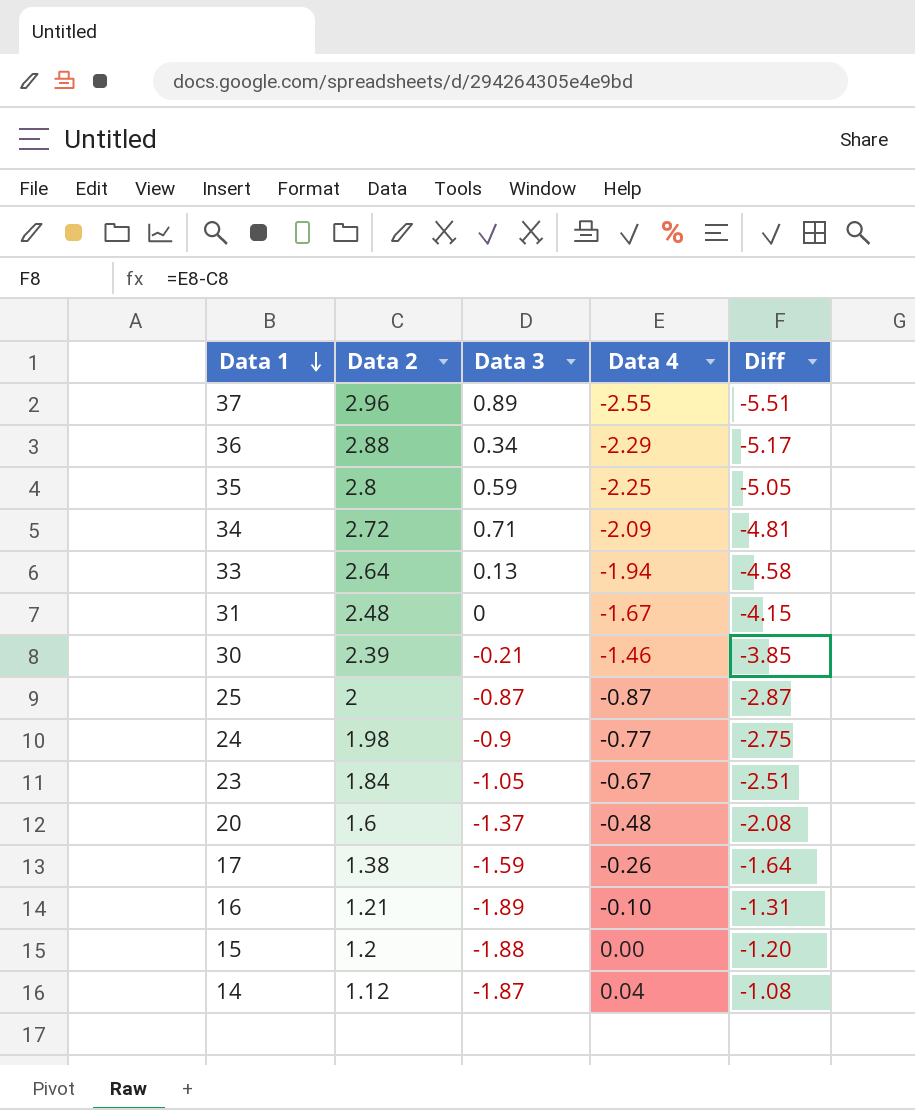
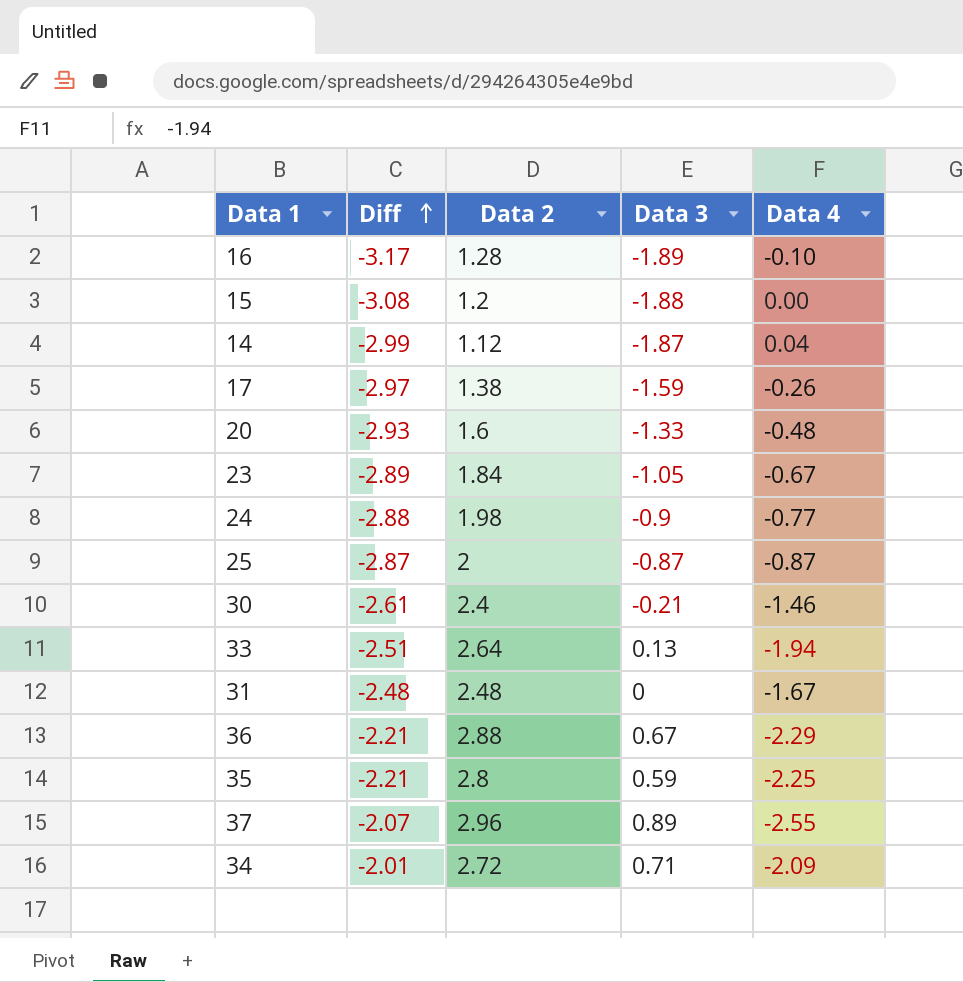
row order: Data 1 descending -> Diff ascending
column Diff | formula: [Data 4] - [Data 2] -> [Data 3] - [Data 2]
column Diff | position: 5 -> 2
16 | Data 2: 1.21 -> 1.28
20 | Data 3: -1.37 -> -1.33
30 | Data 2: 2.39 -> 2.4
36 | Data 3: 0.34 -> 0.67

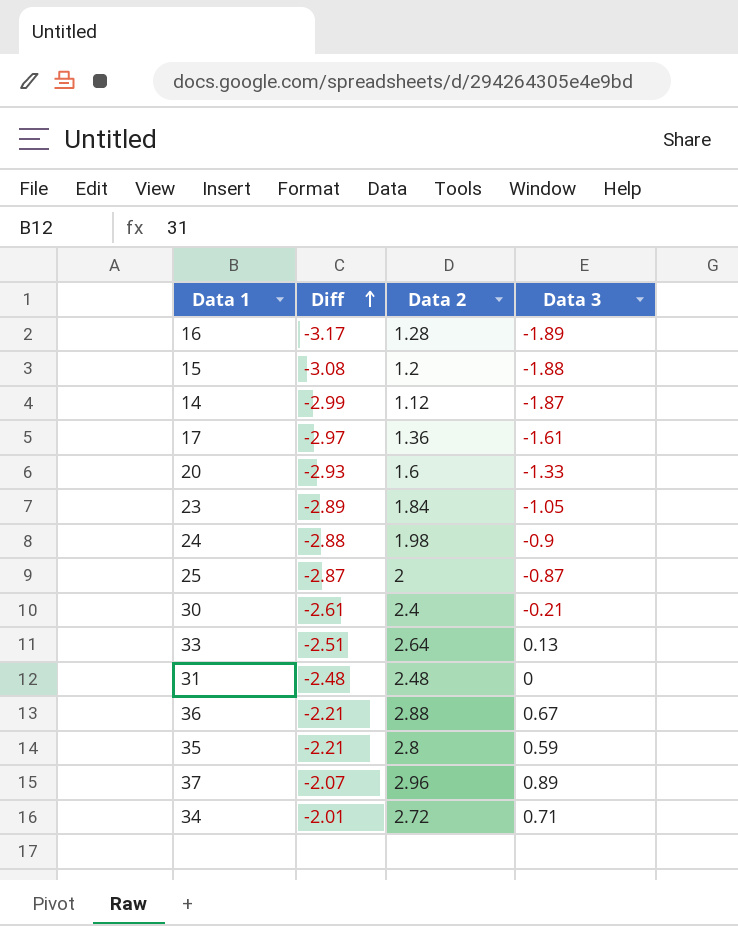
column Data 4 | position: 5 -> none
17 | Data 2: 1.38 -> 1.36
17 | Data 3: -1.59 -> -1.61

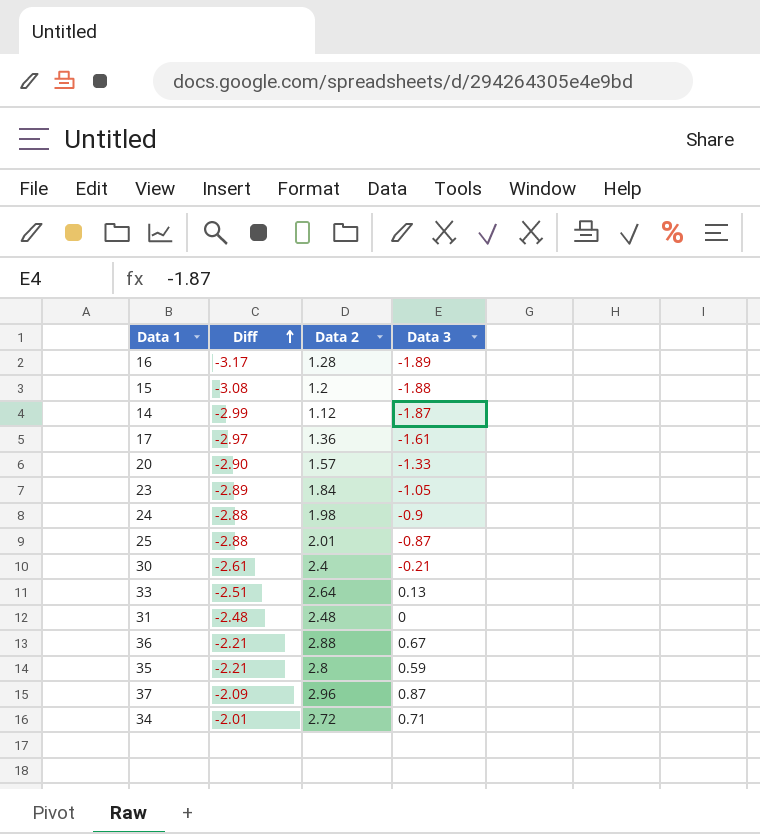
20 | Diff: -2.93 -> -2.90
20 | Data 2: 1.6 -> 1.57
25 | Diff: -2.87 -> -2.88
25 | Data 2: 2 -> 2.01
37 | Diff: -2.07 -> -2.09
37 | Data 3: 0.89 -> 0.87

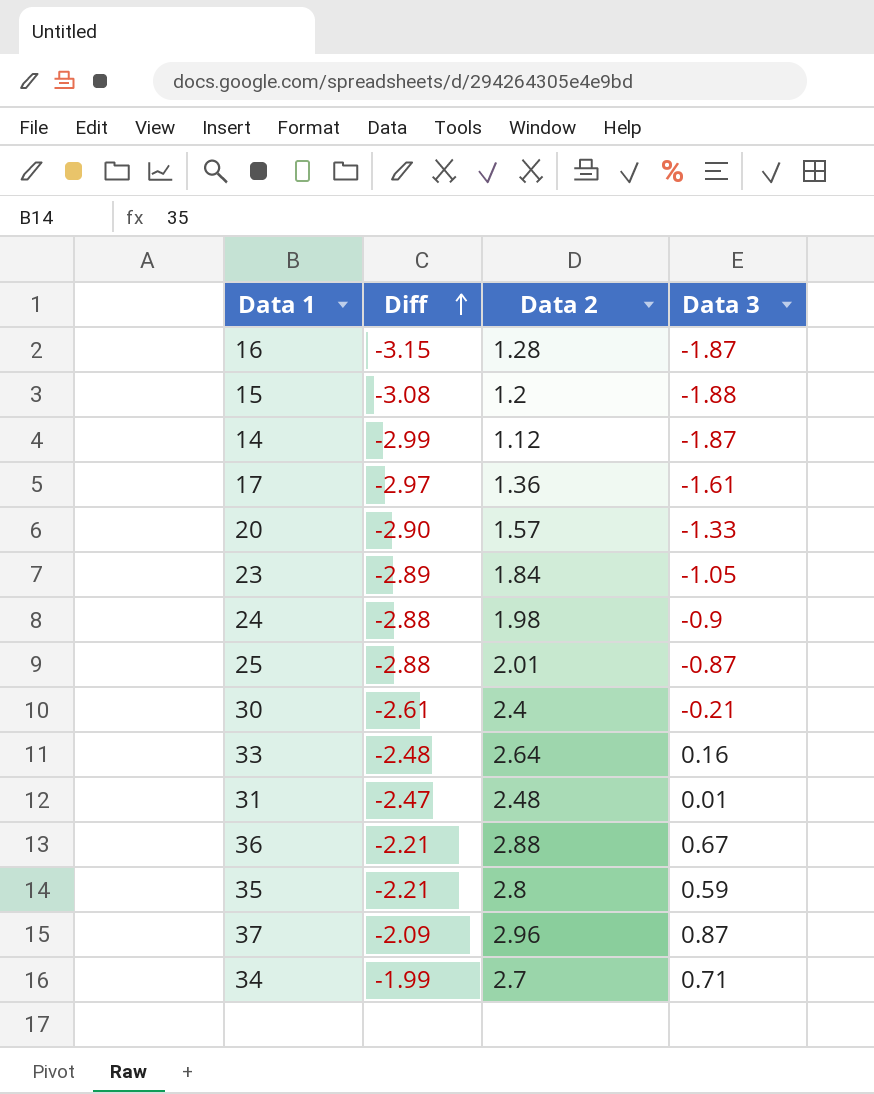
16 | Diff: -3.17 -> -3.15
16 | Data 3: -1.89 -> -1.87
33 | Diff: -2.51 -> -2.48
33 | Data 3: 0.13 -> 0.16
31 | Diff: -2.48 -> -2.47
31 | Data 3: 0 -> 0.01
34 | Diff: -2.01 -> -1.99
34 | Data 2: 2.72 -> 2.7

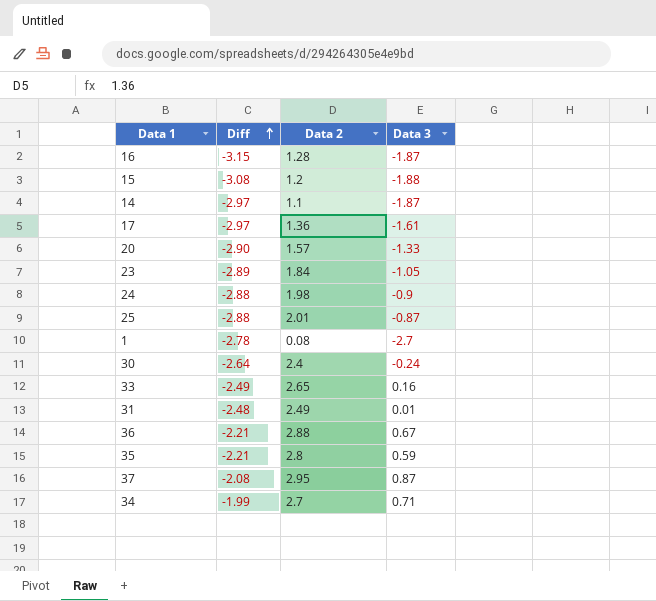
14 | Diff: -2.99 -> -2.97
14 | Data 2: 1.12 -> 1.1
row 1: none -> -2.78 | 0.08 | -2.7
30 | Diff: -2.61 -> -2.64
30 | Data 3: -0.21 -> -0.24
33 | Diff: -2.48 -> -2.49
33 | Data 2: 2.64 -> 2.65
31 | Diff: -2.47 -> -2.48
31 | Data 2: 2.48 -> 2.49
37 | Diff: -2.09 -> -2.08
37 | Data 2: 2.96 -> 2.95

